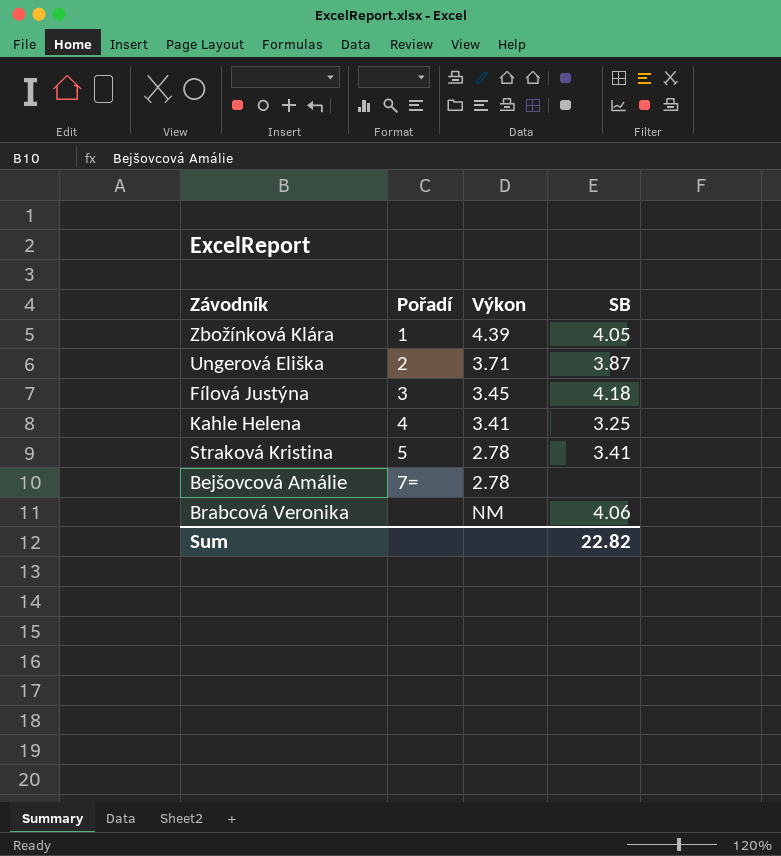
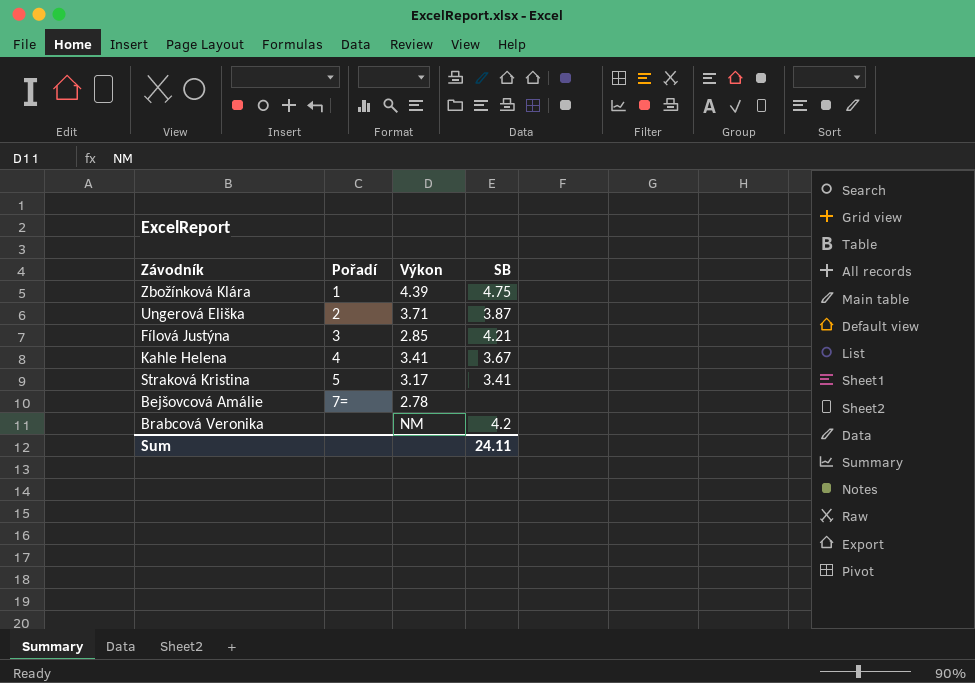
Zbožínková Klára | SB: 4.05 -> 4.75
Fílová Justýna | Výkon: 3.45 -> 2.85
Fílová Justýna | SB: 4.18 -> 4.21
Kahle Helena | SB: 3.25 -> 3.67
Straková Kristina | Výkon: 2.78 -> 3.17
Brabcová Veronika | SB: 4.06 -> 4.2
Sum | SB: 22.82 -> 24.11

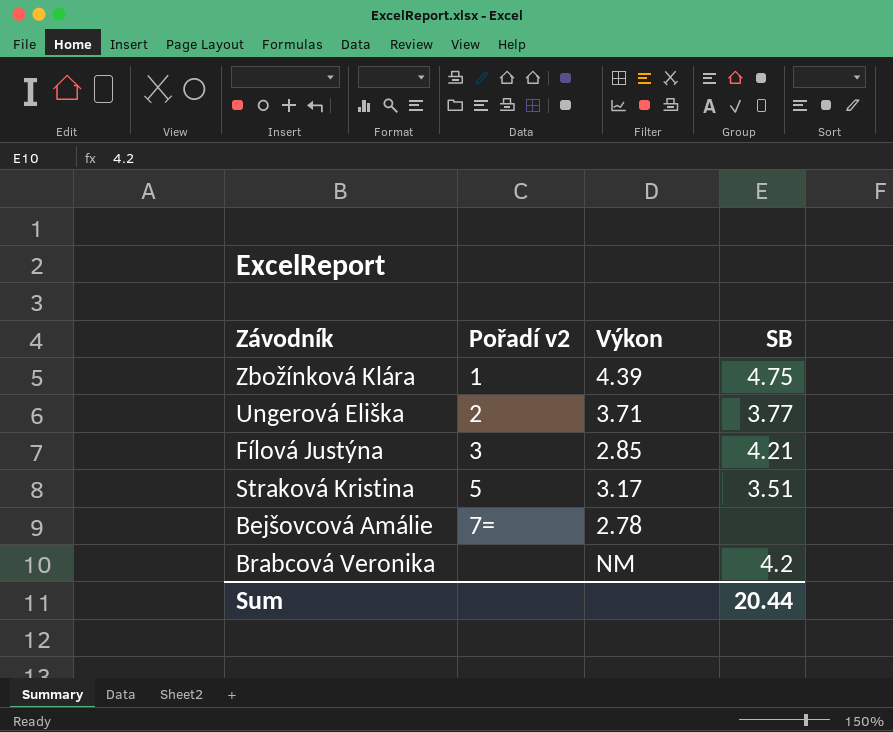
column name: Pořadí -> Pořadí v2
row Kahle Helena: 4 | 3.41 | 3.67 -> none
Ungerová Eliška | SB: 3.87 -> 3.77
Straková Kristina | SB: 3.41 -> 3.51
Sum | SB: 24.11 -> 20.44

